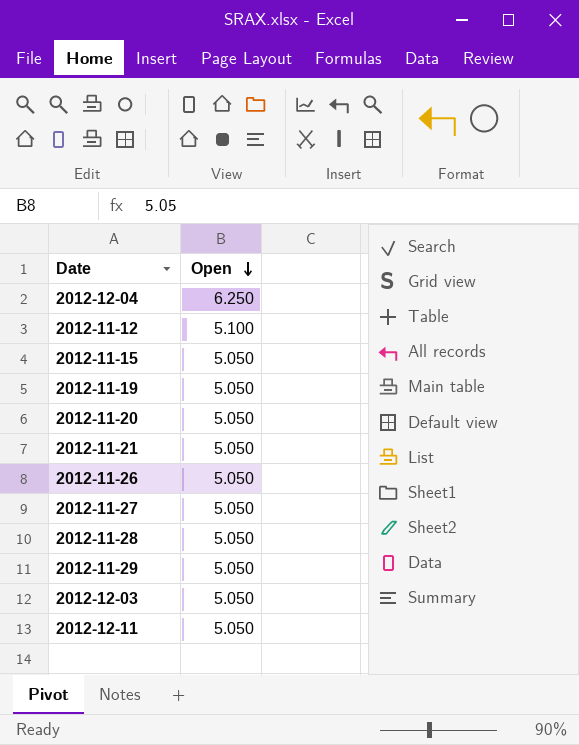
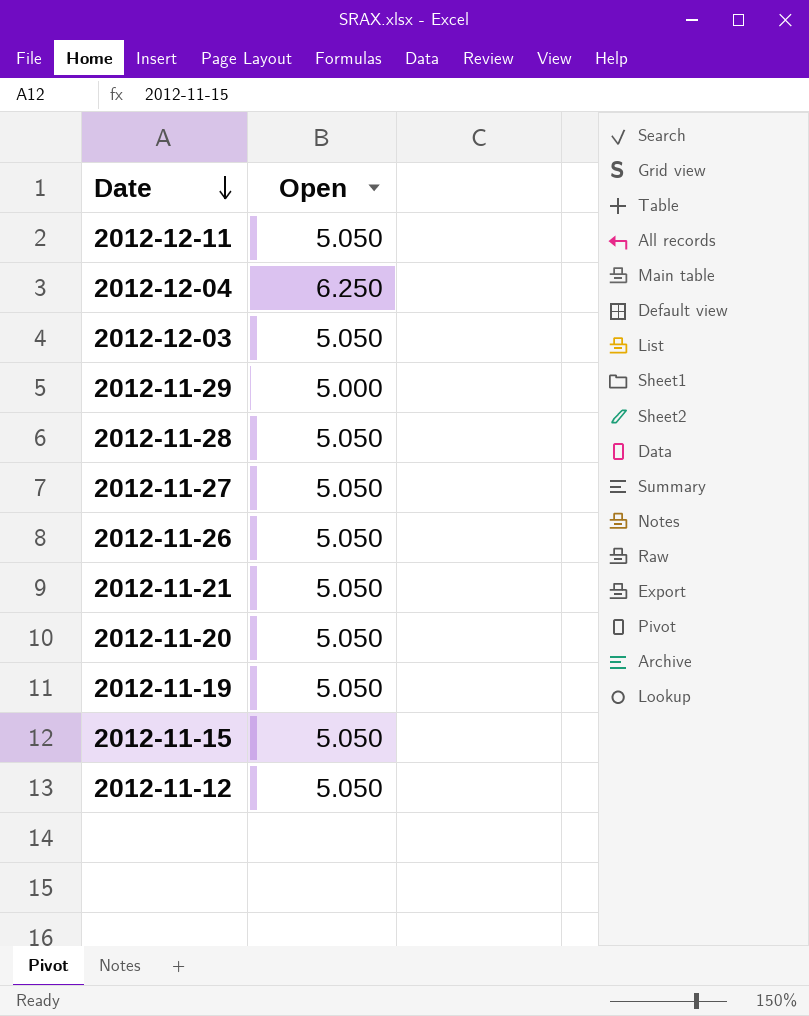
row order: Open descending -> Date descending
2012-11-29 | Open: 5.050 -> 5.000
2012-11-12 | Open: 5.100 -> 5.050

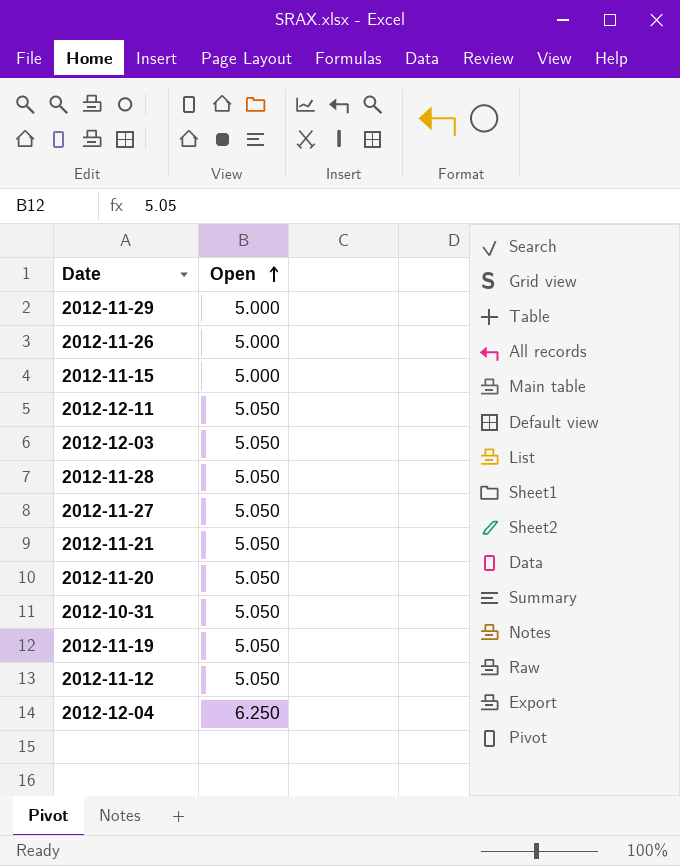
row order: Date descending -> Open ascending
2012-11-26 | Open: 5.050 -> 5.000
2012-11-15 | Open: 5.050 -> 5.000
row 2012-10-31: none -> 5.050

